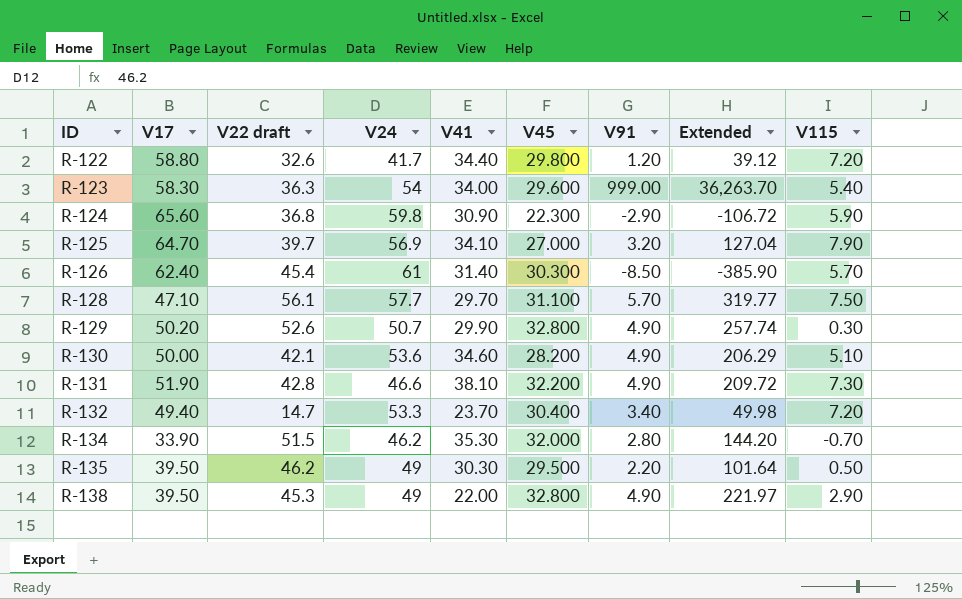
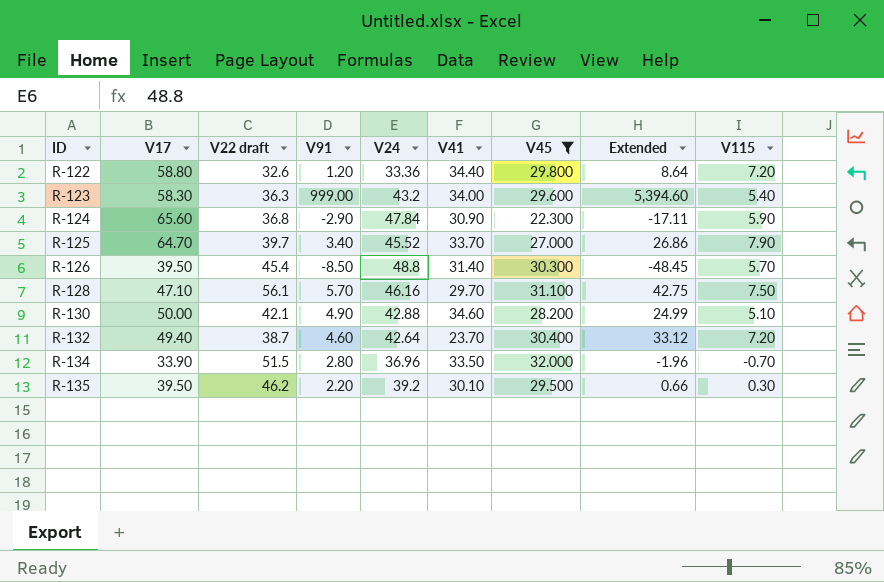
filter: none -> V45 <= 32.000
column V91 | position: 7 -> 4
column Extended | formula: [V22 draft] * [V91] -> [V91] * [V115]
R-122 | V24: 41.7 -> 33.36
R-123 | V24: 54 -> 43.2
R-124 | V24: 59.8 -> 47.84
R-125 | V91: 3.20 -> 3.40
R-125 | V24: 56.9 -> 45.52
R-125 | V41: 34.10 -> 33.70
R-126 | V17: 62.40 -> 39.50
R-126 | V24: 61 -> 48.8
R-128 | V24: 57.7 -> 46.16
R-130 | V24: 53.6 -> 42.88
R-132 | V22 draft: 14.7 -> 38.7
R-132 | V91: 3.40 -> 4.60
R-132 | V24: 53.3 -> 42.64
R-134 | V24: 46.2 -> 36.96
R-134 | V41: 35.30 -> 33.50
R-135 | V24: 49 -> 39.2
R-135 | V41: 30.30 -> 30.10
R-135 | V115: 0.50 -> 0.30

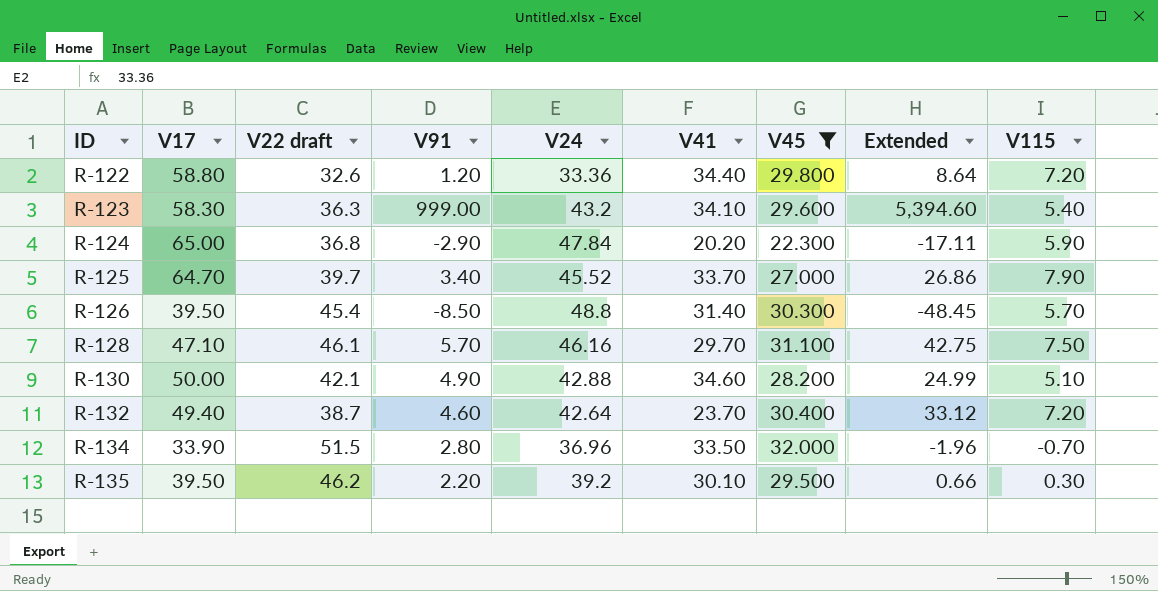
R-123 | V41: 34.00 -> 34.10
R-124 | V17: 65.60 -> 65.00
R-124 | V41: 30.90 -> 20.20
R-128 | V22 draft: 56.1 -> 46.1

